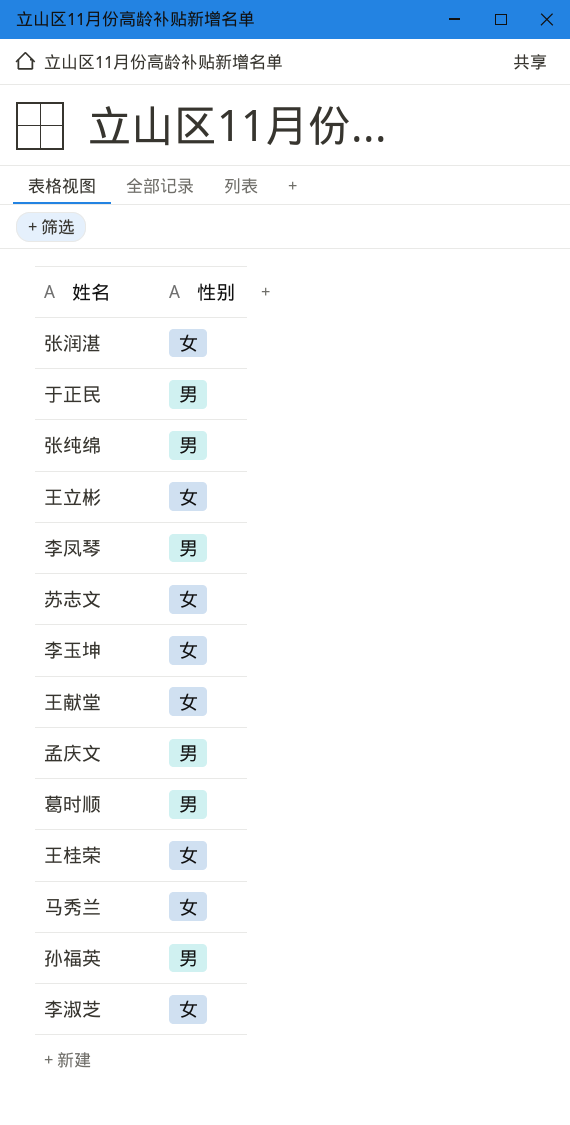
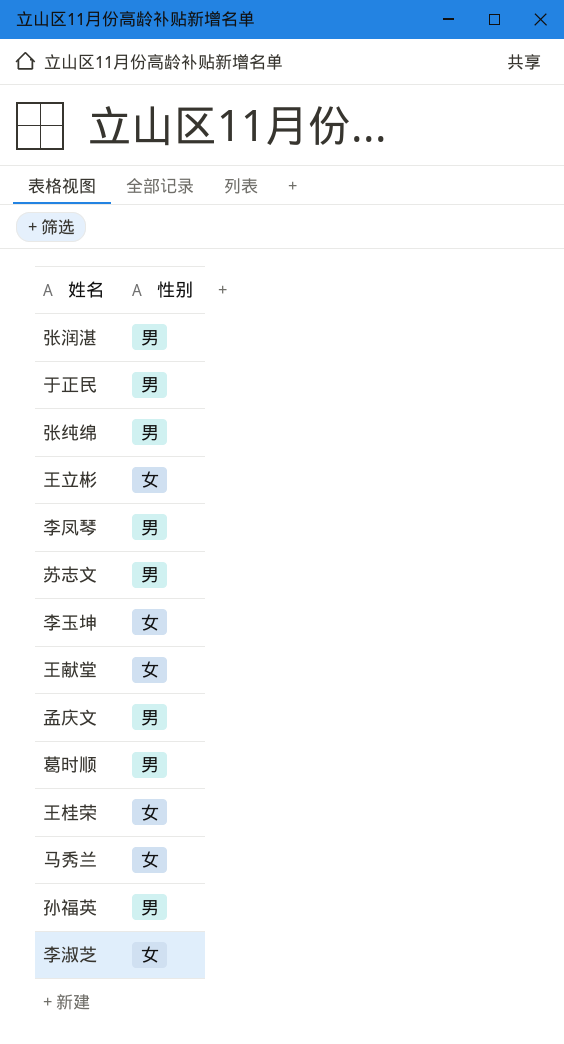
张润湛 | 性别: 女 -> 男
苏志文 | 性别: 女 -> 男

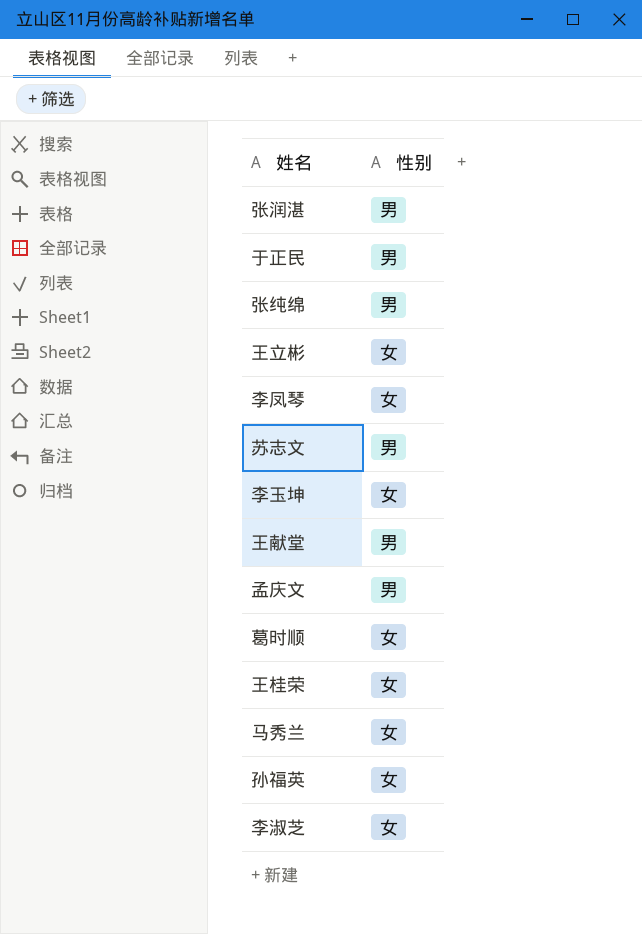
李凤琴 | 性别: 男 -> 女
王献堂 | 性别: 女 -> 男
葛时顺 | 性别: 男 -> 女
孙福英 | 性别: 男 -> 女

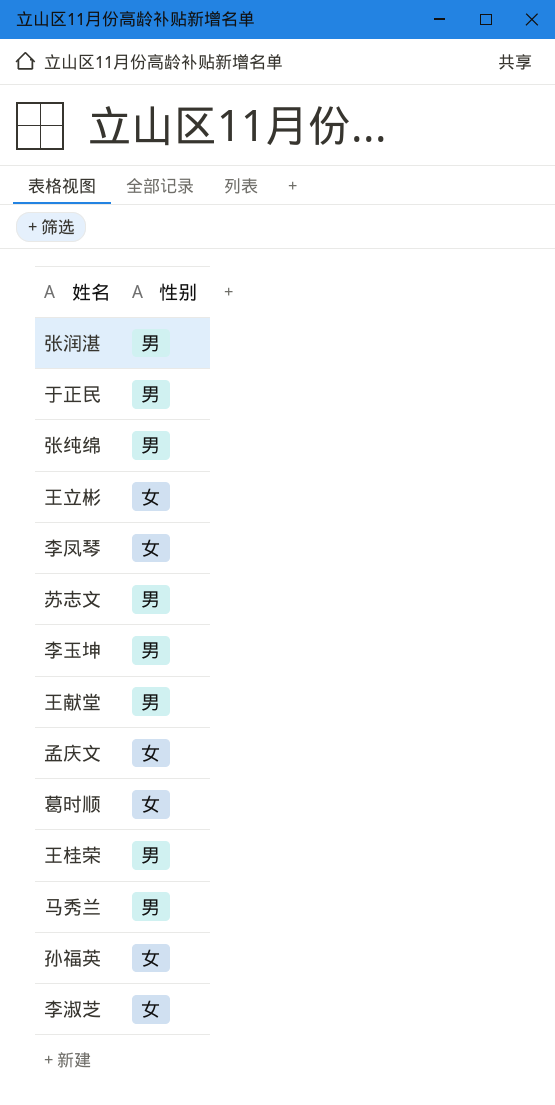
李玉坤 | 性别: 女 -> 男
孟庆文 | 性别: 男 -> 女
王桂荣 | 性别: 女 -> 男
马秀兰 | 性别: 女 -> 男

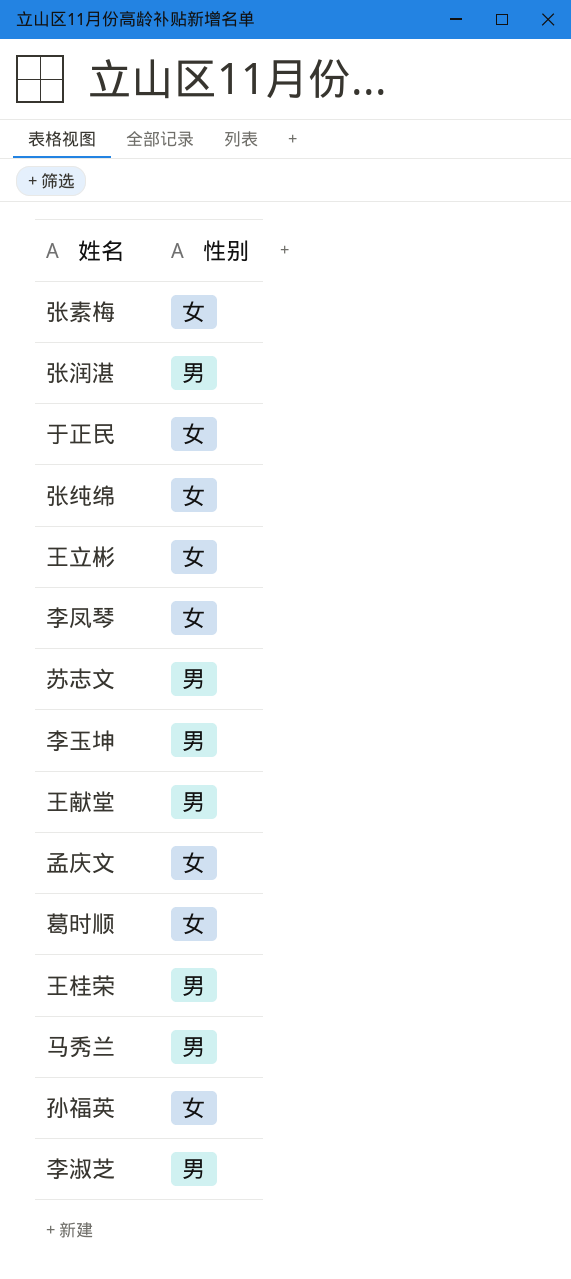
row 张素梅: none -> 女
于正民 | 性别: 男 -> 女
张纯绵 | 性别: 男 -> 女
李淑芝 | 性别: 女 -> 男

